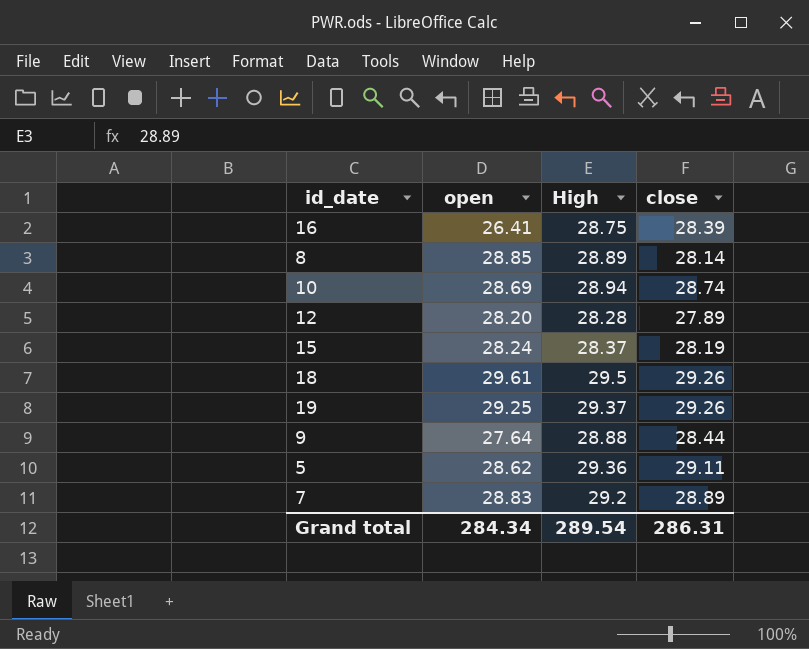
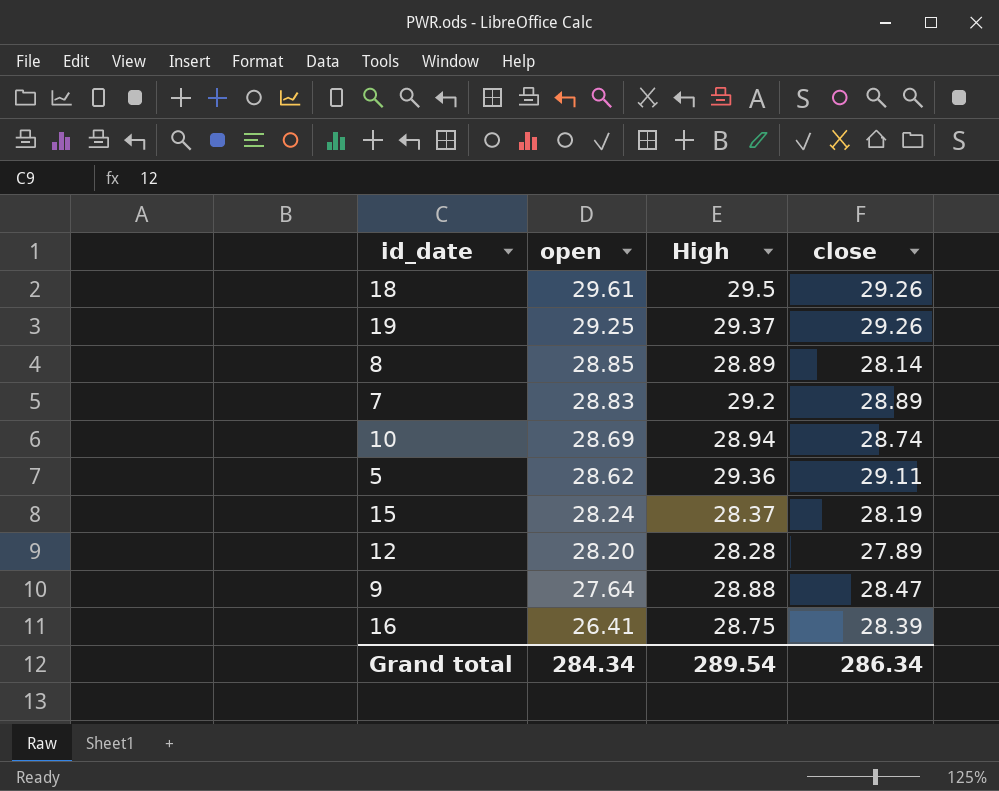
row order: none -> open descending
9 | close: 28.44 -> 28.47
Grand total | close: 286.31 -> 286.34

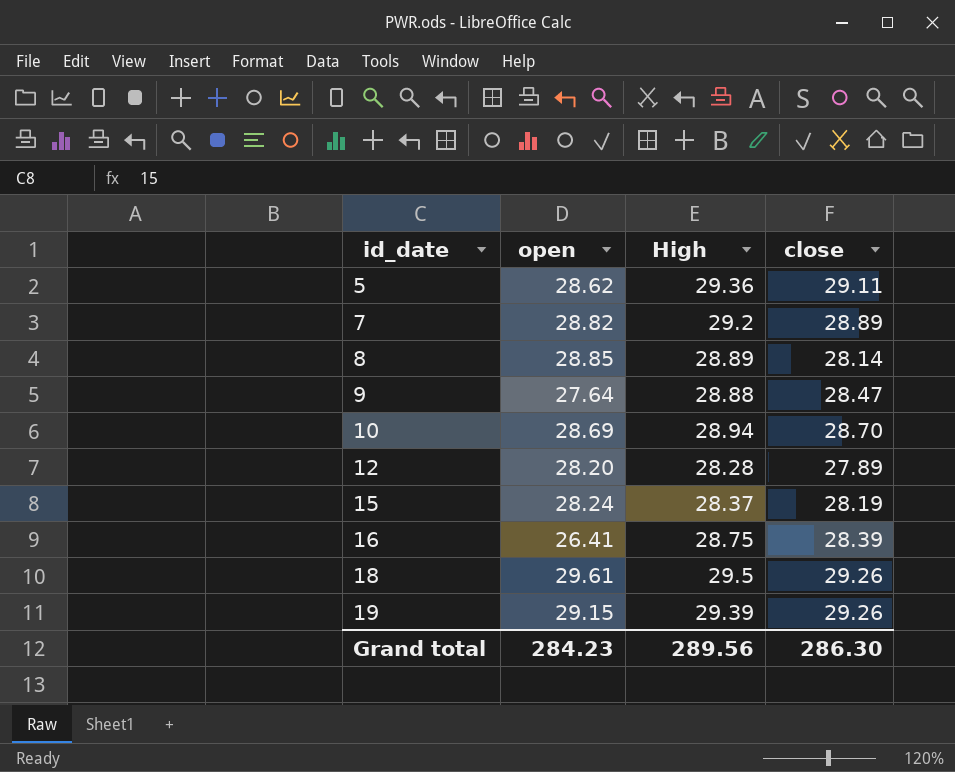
row order: open descending -> id_date ascending
7 | open: 28.83 -> 28.82
10 | close: 28.74 -> 28.70
19 | open: 29.25 -> 29.15
19 | High: 29.37 -> 29.39
Grand total | open: 284.34 -> 284.23
Grand total | High: 289.54 -> 289.56
Grand total | close: 286.34 -> 286.30

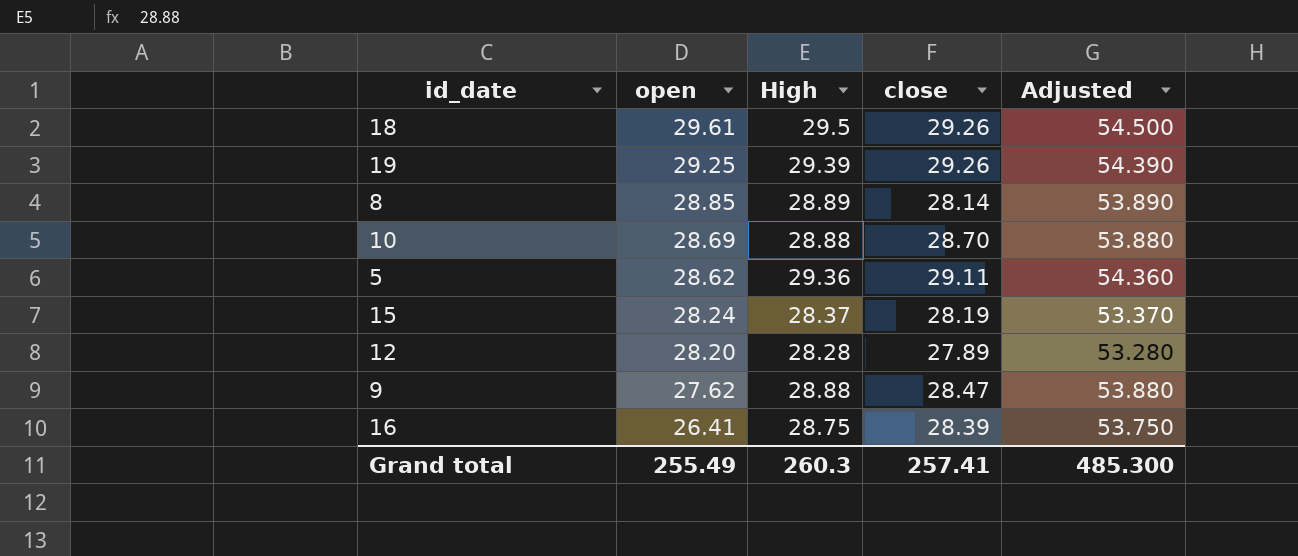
row order: id_date ascending -> open descending
column Adjusted | formula: none -> [High] + 25
row 7: 28.82 | 29.2 | 28.89 -> none
19 | open: 29.15 -> 29.25
10 | High: 28.94 -> 28.88
9 | open: 27.64 -> 27.62
Grand total | open: 284.23 -> 255.49
Grand total | High: 289.56 -> 260.3
Grand total | close: 286.30 -> 257.41

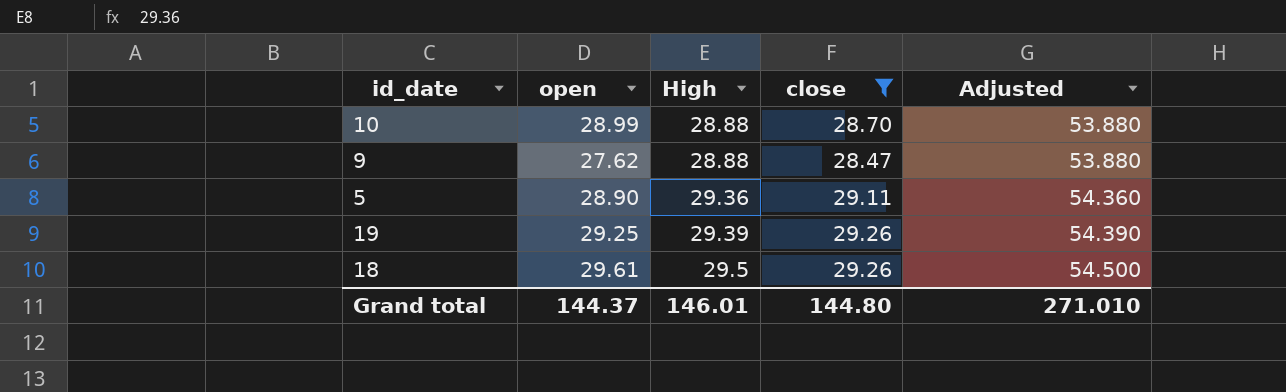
filter: none -> close >= 28.47
row order: open descending -> High ascending
10 | open: 28.69 -> 28.99
5 | open: 28.62 -> 28.90
Grand total | open: 255.49 -> 144.37
Grand total | High: 260.3 -> 146.01
Grand total | close: 257.41 -> 144.80
Grand total | Adjusted: 485.300 -> 271.010

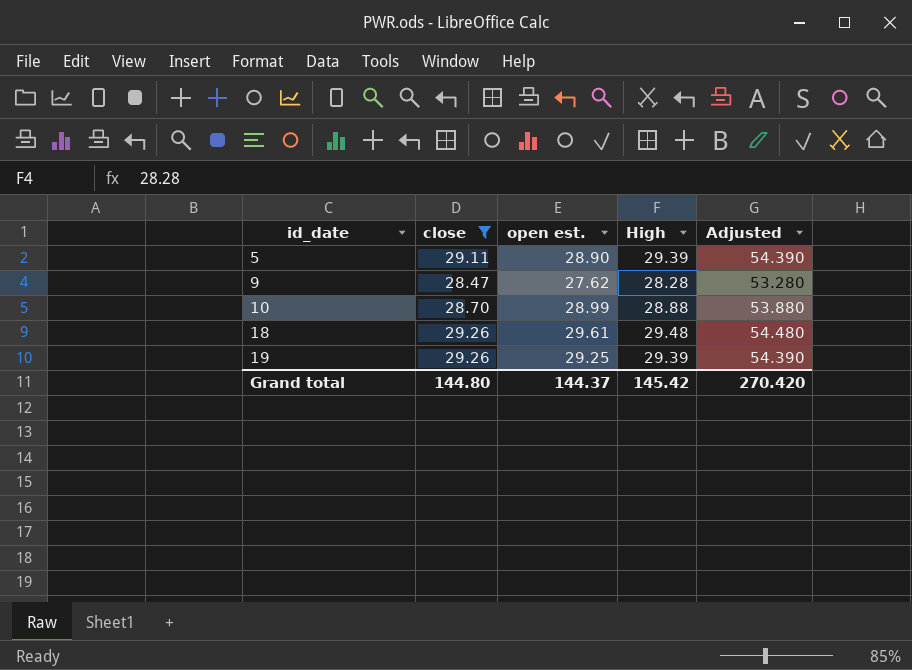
row order: High ascending -> id_date ascending
column close | position: 4 -> 2
column name: open -> open est.
5 | High: 29.36 -> 29.39
5 | Adjusted: 54.360 -> 54.390
9 | High: 28.88 -> 28.28
9 | Adjusted: 53.880 -> 53.280
18 | High: 29.5 -> 29.48
18 | Adjusted: 54.500 -> 54.480
Grand total | High: 146.01 -> 145.42
Grand total | Adjusted: 271.010 -> 270.420

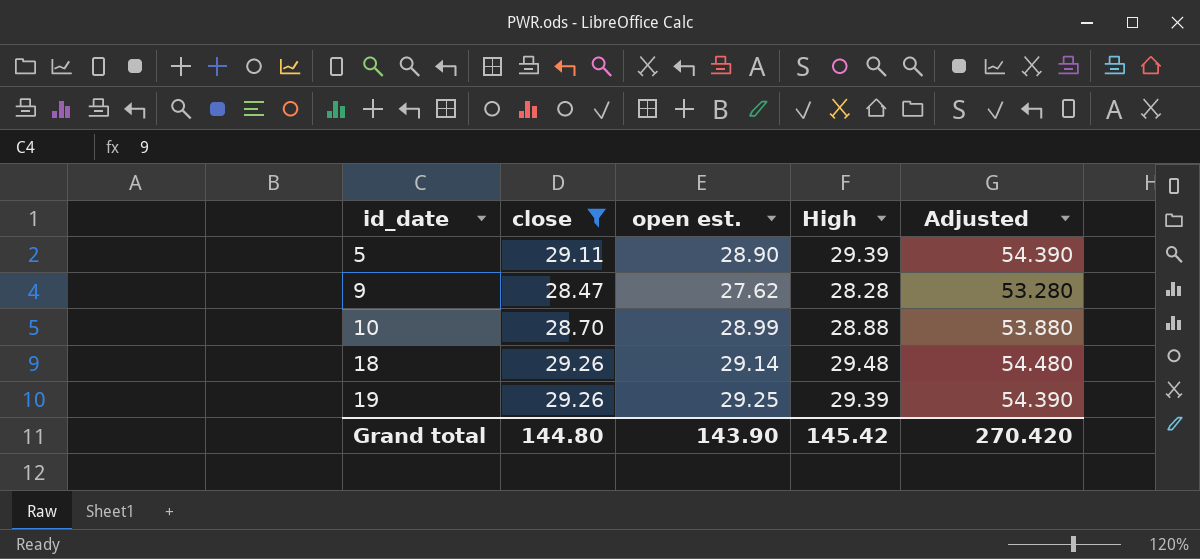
18 | open est.: 29.61 -> 29.14
Grand total | open est.: 144.37 -> 143.90

